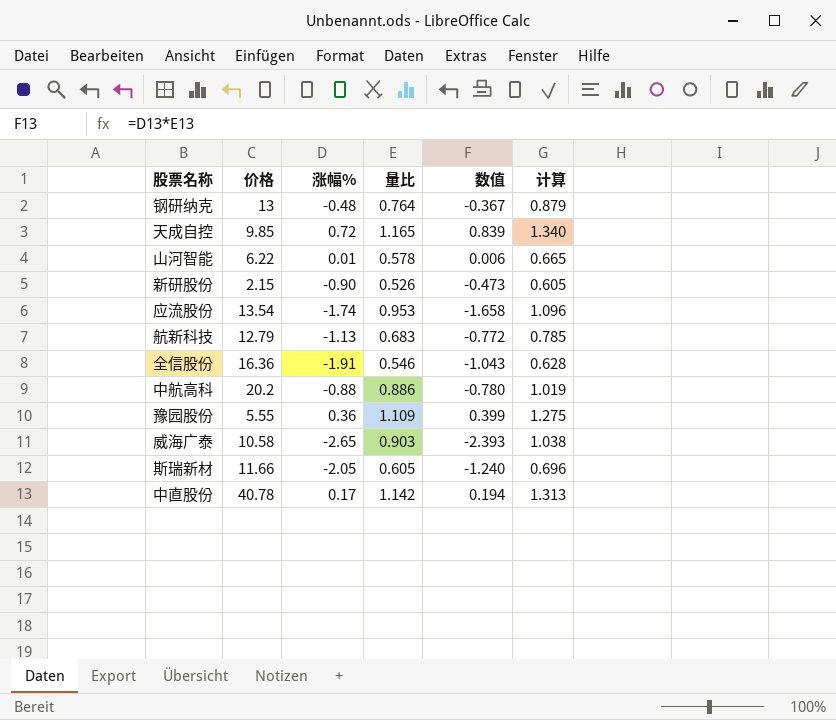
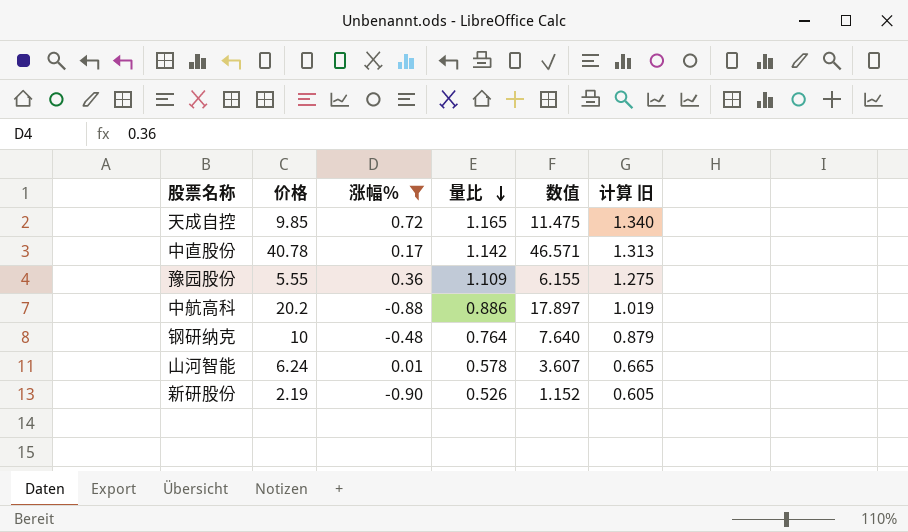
filter: none -> 涨幅% >= -0.90
row order: none -> 量比 descending
column 数值 | formula: [涨幅%] * [量比] -> [价格] * [量比]
column name: 计算 -> 计算 旧
钢研纳克 | 价格: 13 -> 10
山河智能 | 价格: 6.22 -> 6.24
新研股份 | 价格: 2.15 -> 2.19

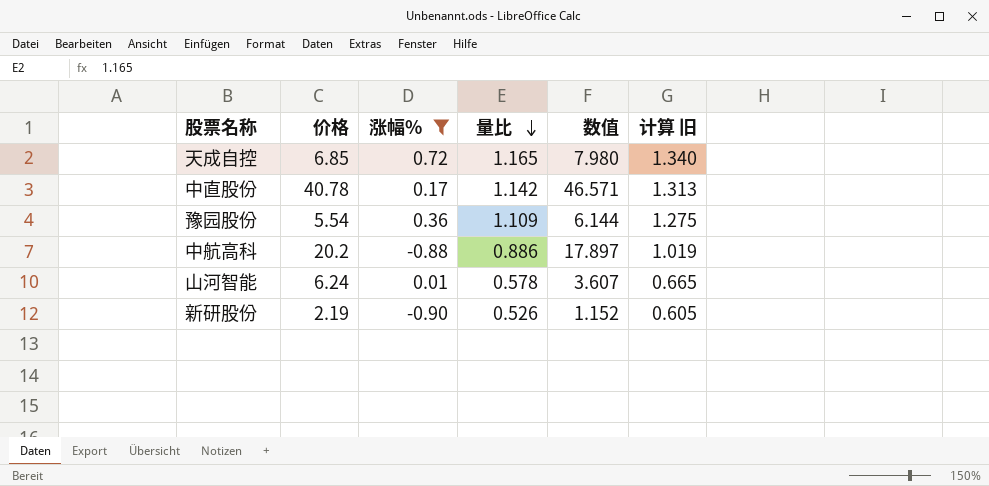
row 钢研纳克: 10 | -0.48 | 0.764 | 7.640 | 0.879 -> none
天成自控 | 价格: 9.85 -> 6.85
天成自控 | 数值: 11.475 -> 7.980
豫园股份 | 价格: 5.55 -> 5.54
豫园股份 | 数值: 6.155 -> 6.144

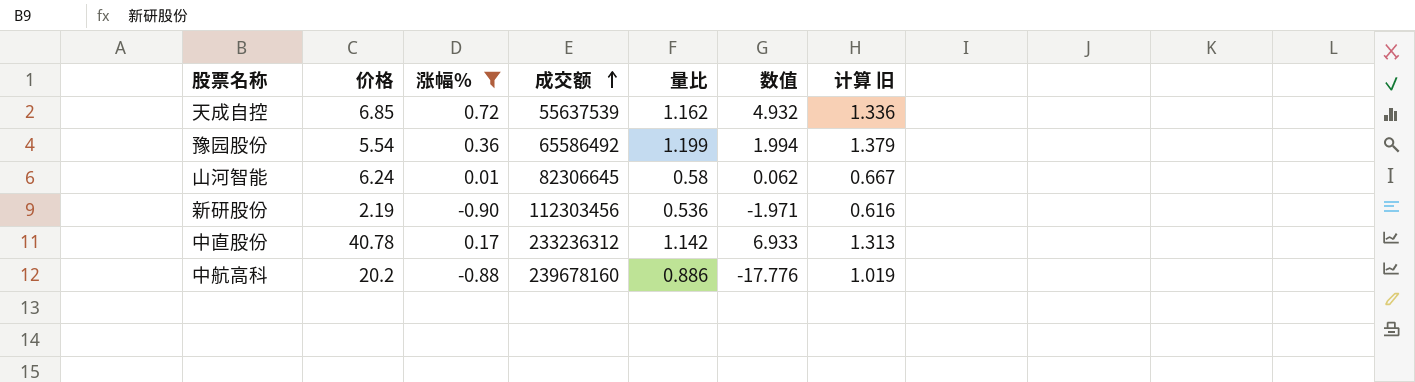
row order: 量比 descending -> 成交额 ascending
column 成交额 | position: none -> 4
column 数值 | formula: [价格] * [量比] -> [价格] * [涨幅%]
天成自控 | 量比: 1.165 -> 1.162
天成自控 | 计算 旧: 1.340 -> 1.336
豫园股份 | 量比: 1.109 -> 1.199
豫园股份 | 计算 旧: 1.275 -> 1.379
山河智能 | 量比: 0.578 -> 0.58
山河智能 | 计算 旧: 0.665 -> 0.667
新研股份 | 量比: 0.526 -> 0.536
新研股份 | 计算 旧: 0.605 -> 0.616

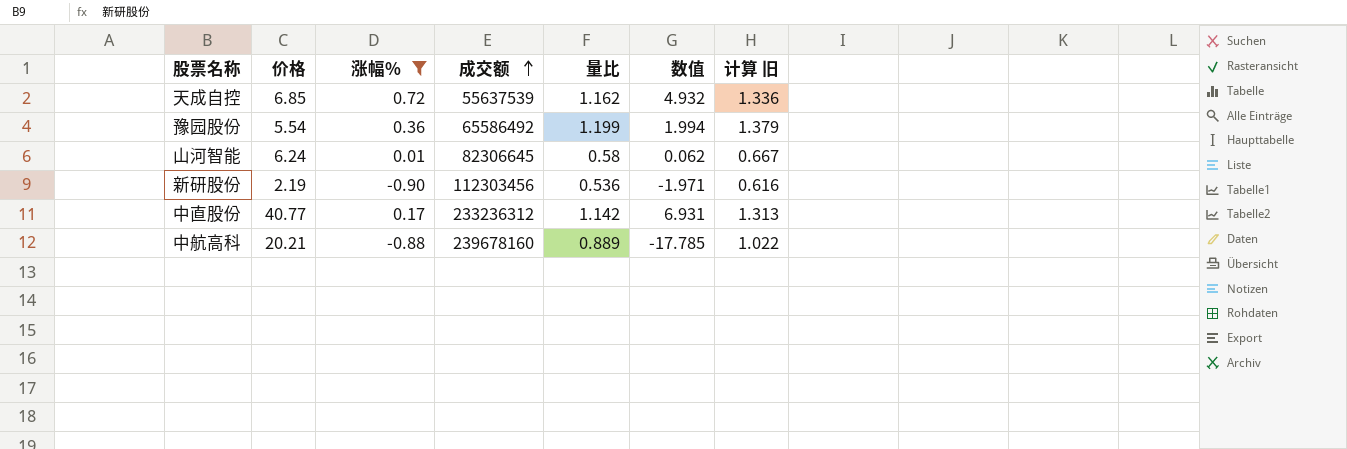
中直股份 | 价格: 40.78 -> 40.77
中直股份 | 数值: 6.933 -> 6.931
中航高科 | 价格: 20.2 -> 20.21
中航高科 | 量比: 0.886 -> 0.889
中航高科 | 数值: -17.776 -> -17.785
中航高科 | 计算 旧: 1.019 -> 1.022

